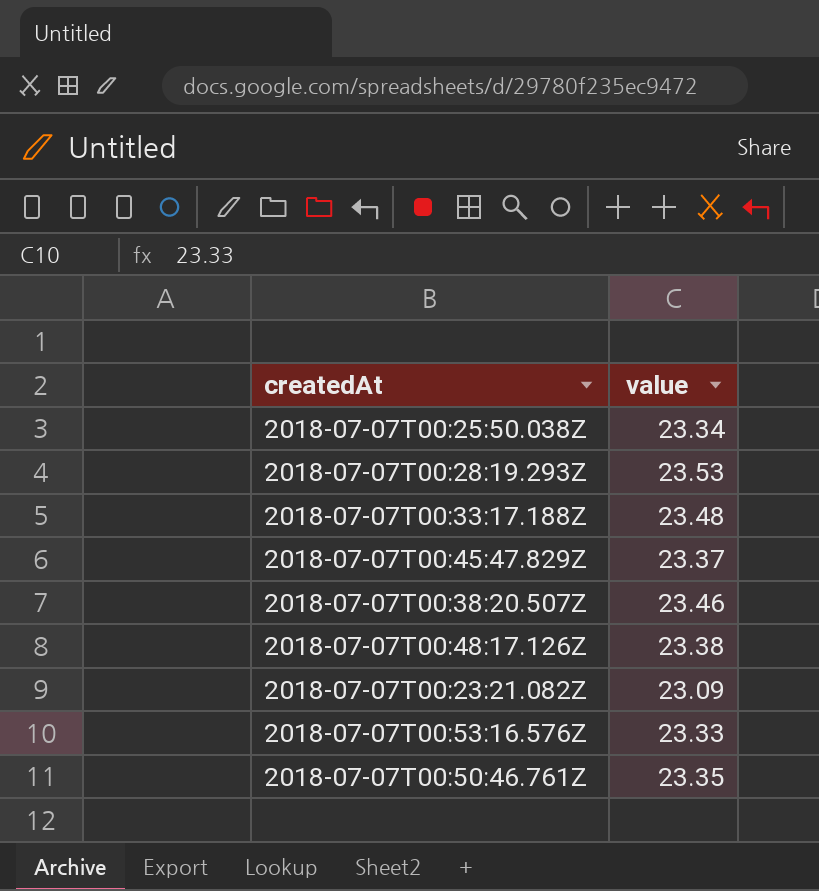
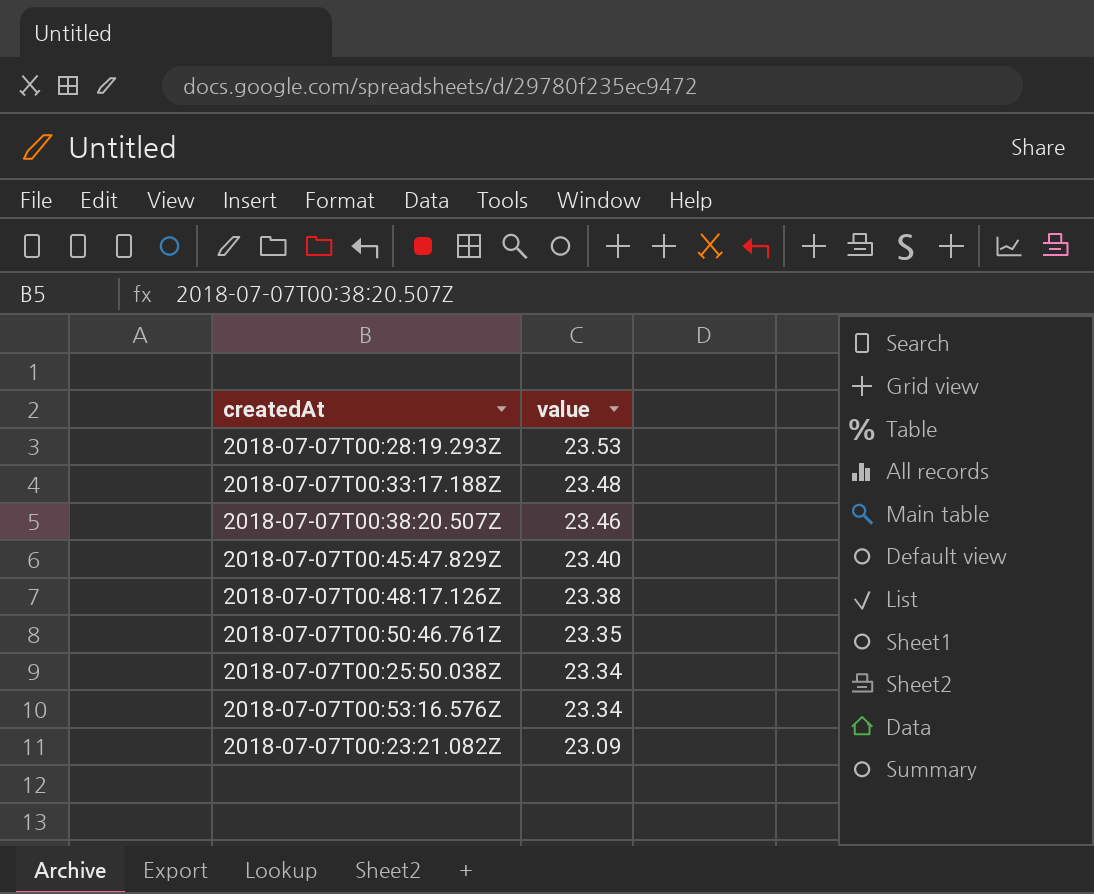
row order: none -> value descending
2018-07-07T00:45:47.829Z | value: 23.37 -> 23.40
2018-07-07T00:53:16.576Z | value: 23.33 -> 23.34

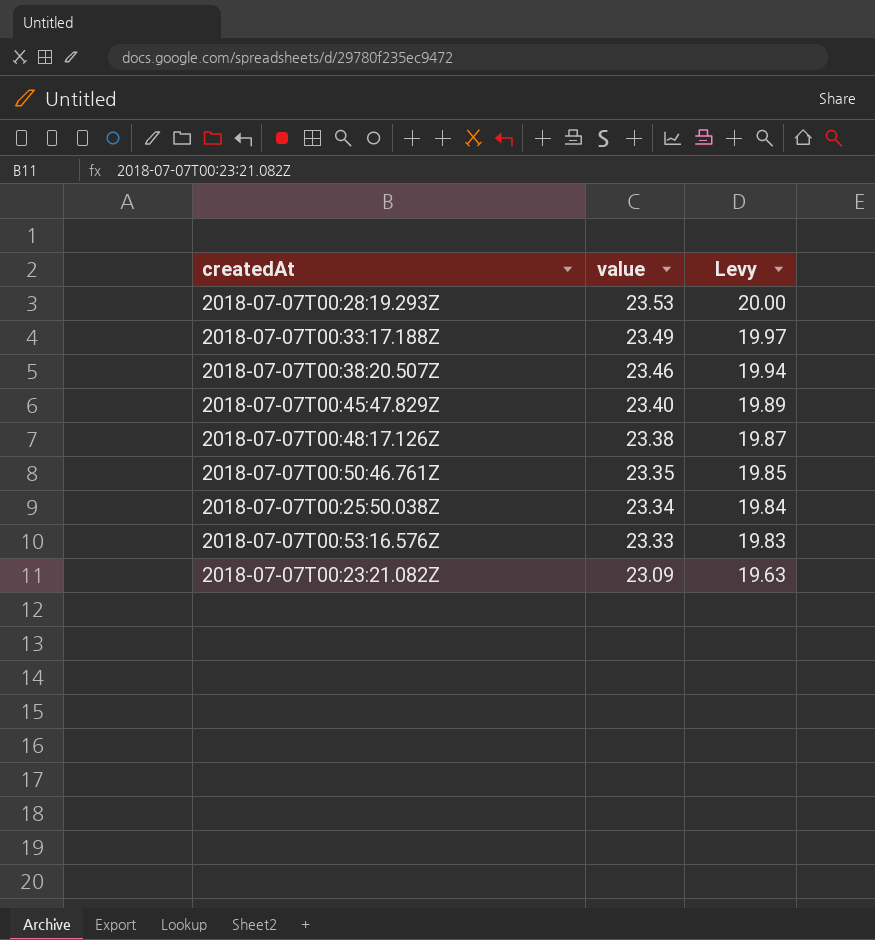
column Levy | formula: none -> [value] * 0.85
2018-07-07T00:33:17.188Z | value: 23.48 -> 23.49
2018-07-07T00:53:16.576Z | value: 23.34 -> 23.33

